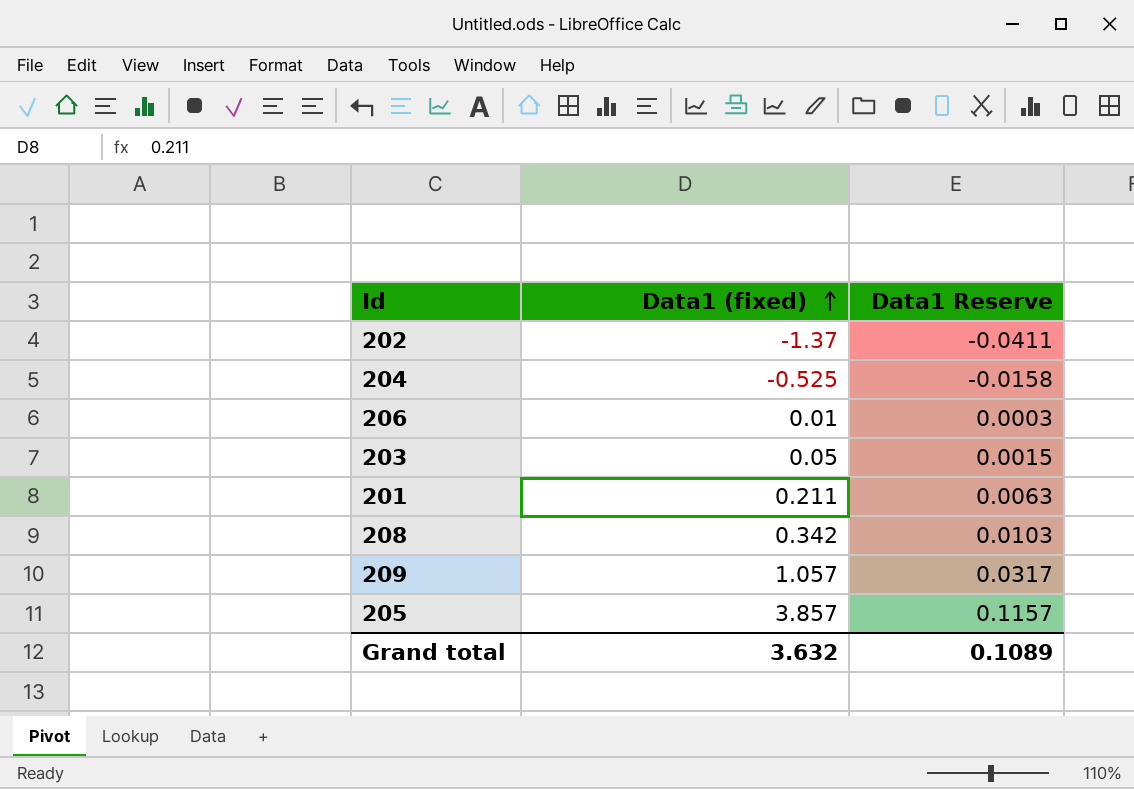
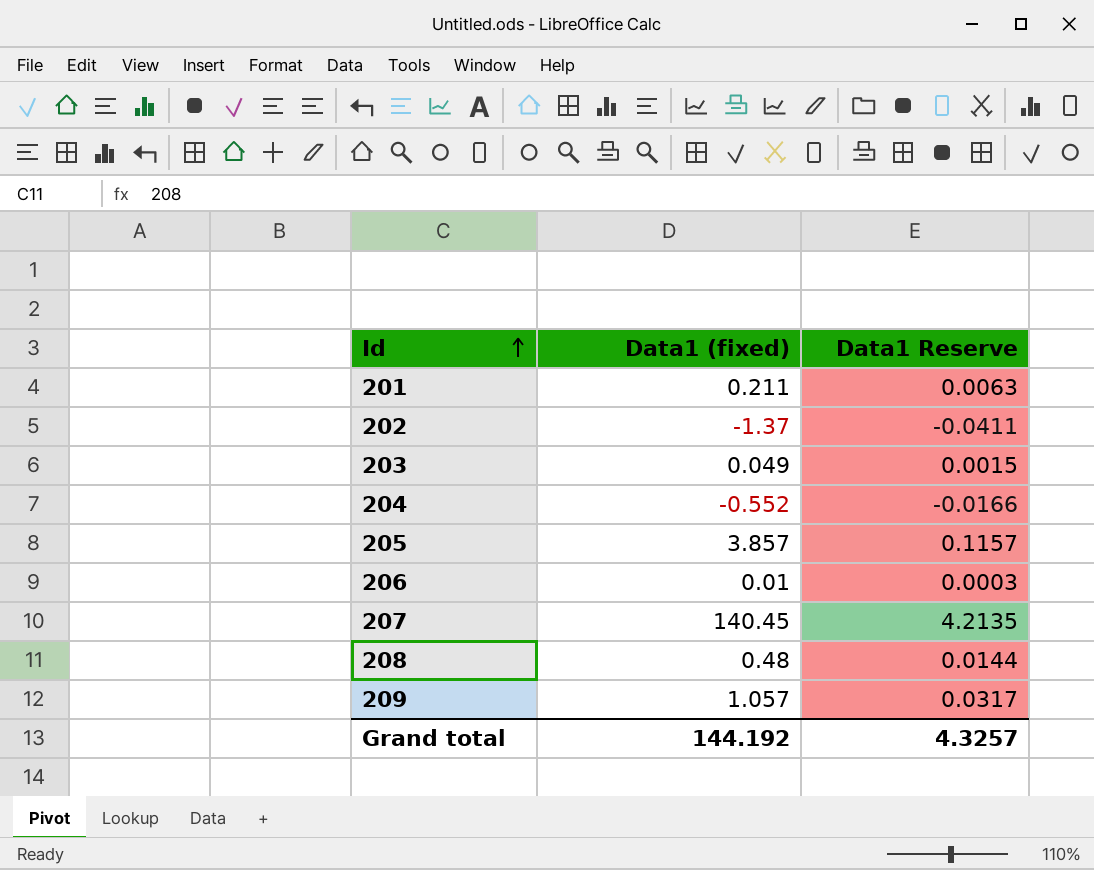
row order: Data1 (fixed) ascending -> Id ascending
203 | Data1 (fixed): 0.05 -> 0.049
204 | Data1 (fixed): -0.525 -> -0.552
204 | Data1 Reserve: -0.0158 -> -0.0166
row 207: none -> 140.45 | 4.2135
208 | Data1 (fixed): 0.342 -> 0.48
208 | Data1 Reserve: 0.0103 -> 0.0144
Grand total | Data1 (fixed): 3.632 -> 144.192
Grand total | Data1 Reserve: 0.1089 -> 4.3257

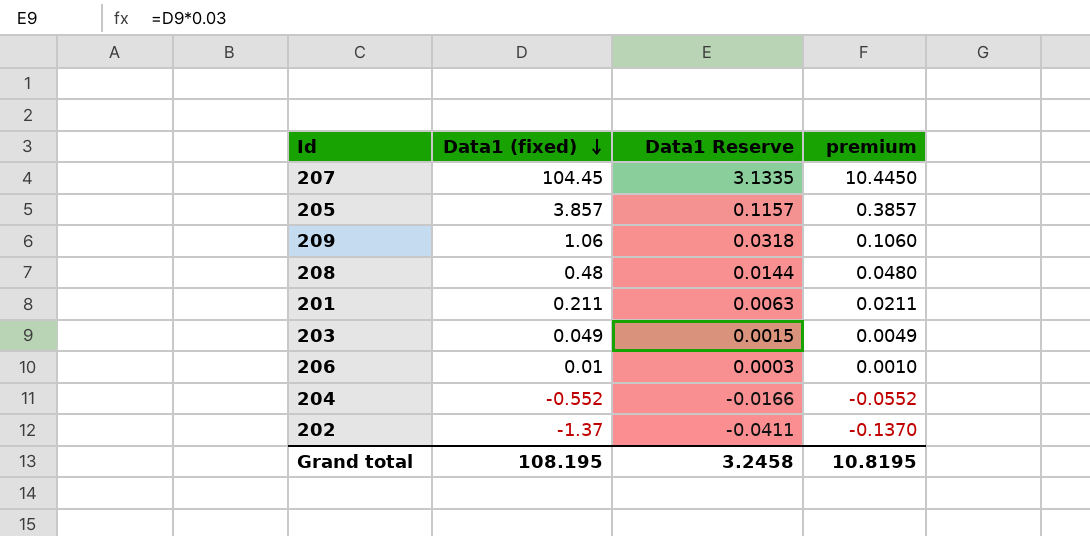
row order: Id ascending -> Data1 (fixed) descending
column premium | formula: none -> [Data1 (fixed)] * 0.1
207 | Data1 (fixed): 140.45 -> 104.45
207 | Data1 Reserve: 4.2135 -> 3.1335
209 | Data1 (fixed): 1.057 -> 1.06
209 | Data1 Reserve: 0.0317 -> 0.0318
Grand total | Data1 (fixed): 144.192 -> 108.195
Grand total | Data1 Reserve: 4.3257 -> 3.2458

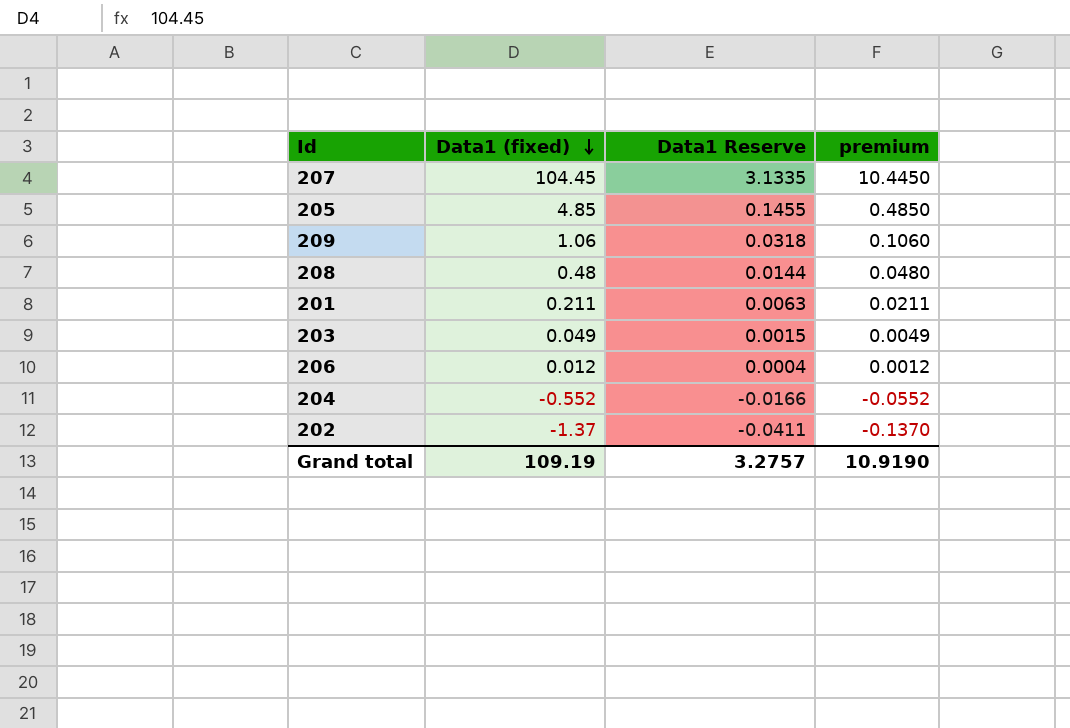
205 | Data1 (fixed): 3.857 -> 4.85
205 | Data1 Reserve: 0.1157 -> 0.1455
205 | premium: 0.3857 -> 0.4850
206 | Data1 (fixed): 0.01 -> 0.012
206 | Data1 Reserve: 0.0003 -> 0.0004
206 | premium: 0.0010 -> 0.0012
Grand total | Data1 (fixed): 108.195 -> 109.19
Grand total | Data1 Reserve: 3.2458 -> 3.2757
Grand total | premium: 10.8195 -> 10.9190

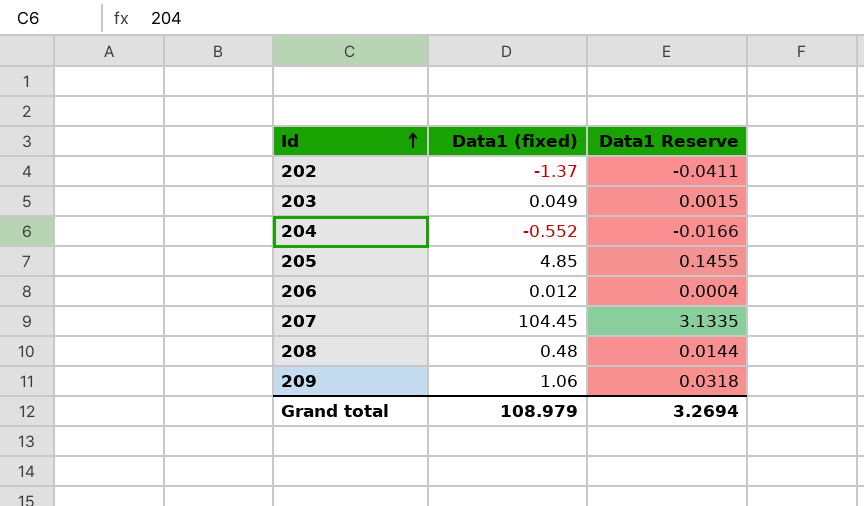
row order: Data1 (fixed) descending -> Id ascending
column premium | formula: [Data1 (fixed)] * 0.1 -> none
row 201: 0.211 | 0.0063 | 0.0211 -> none
Grand total | Data1 (fixed): 109.19 -> 108.979
Grand total | Data1 Reserve: 3.2757 -> 3.2694

